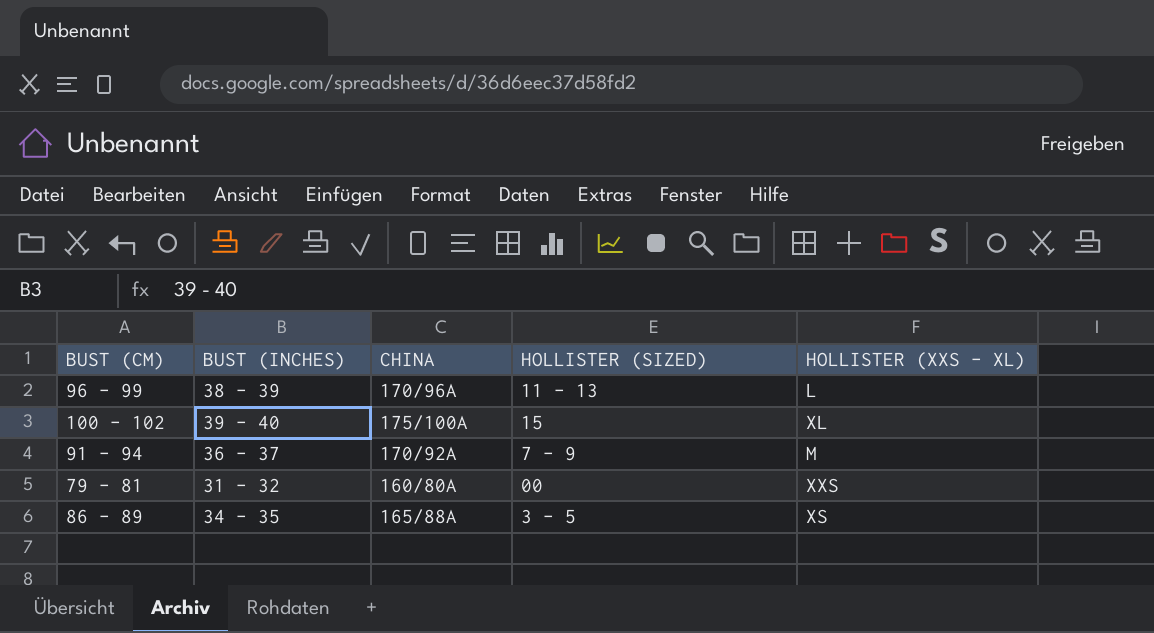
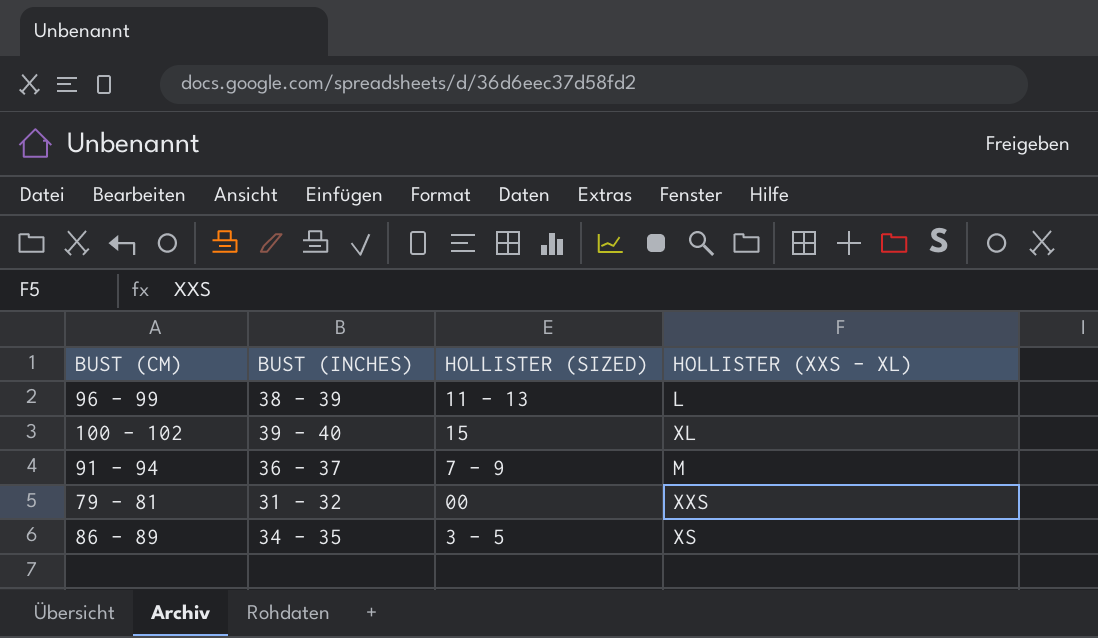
column CHINA | position: 3 -> none

